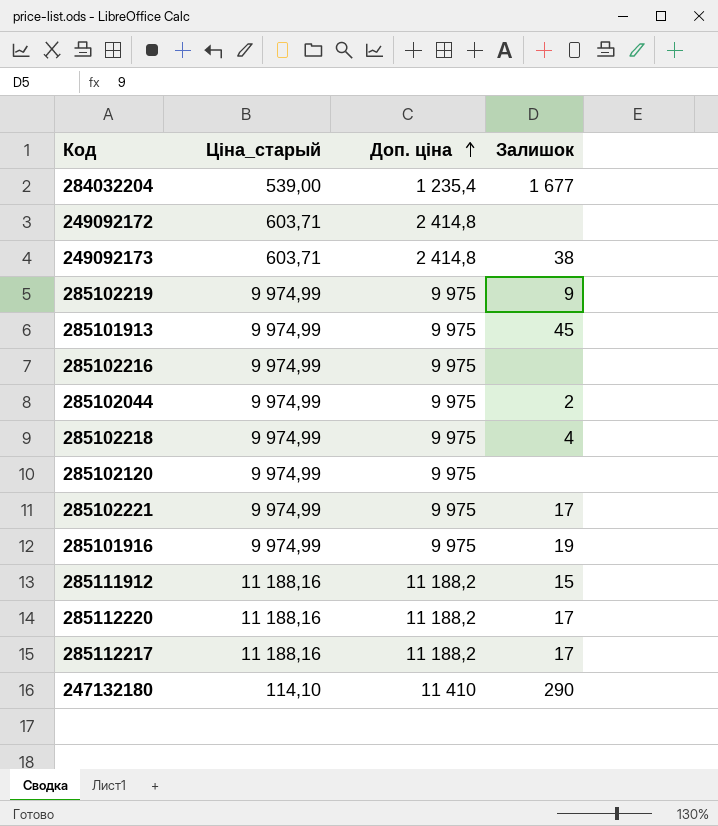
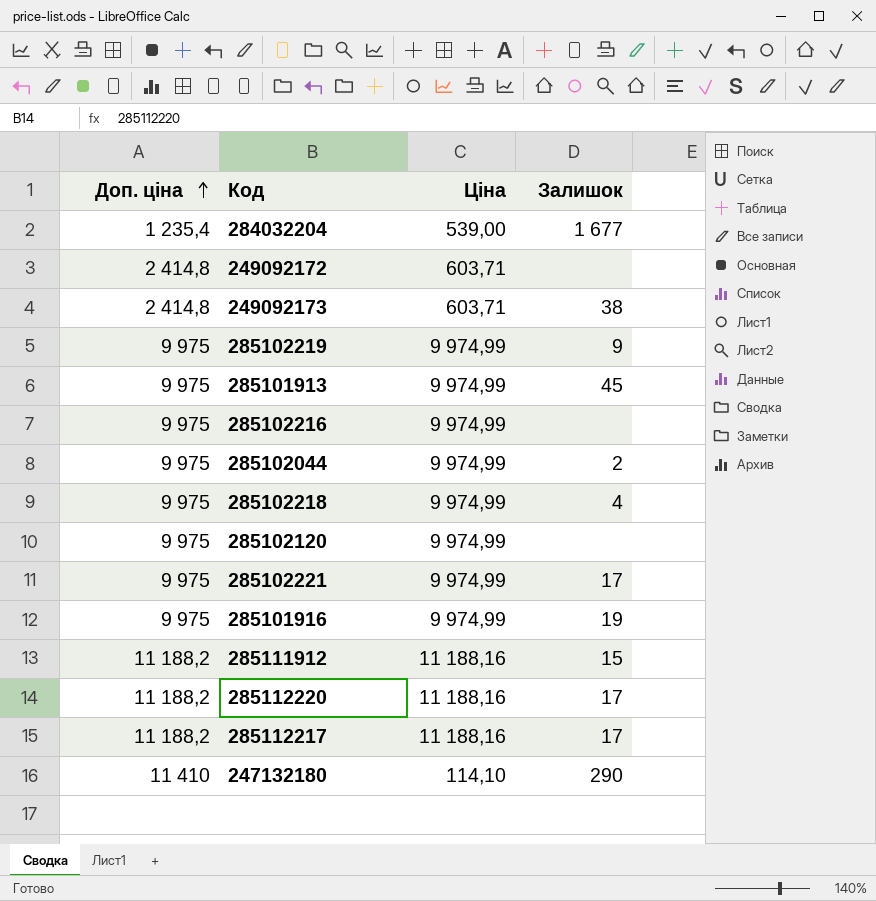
column Доп. ціна | position: 3 -> 1
column name: Ціна_старый -> Ціна

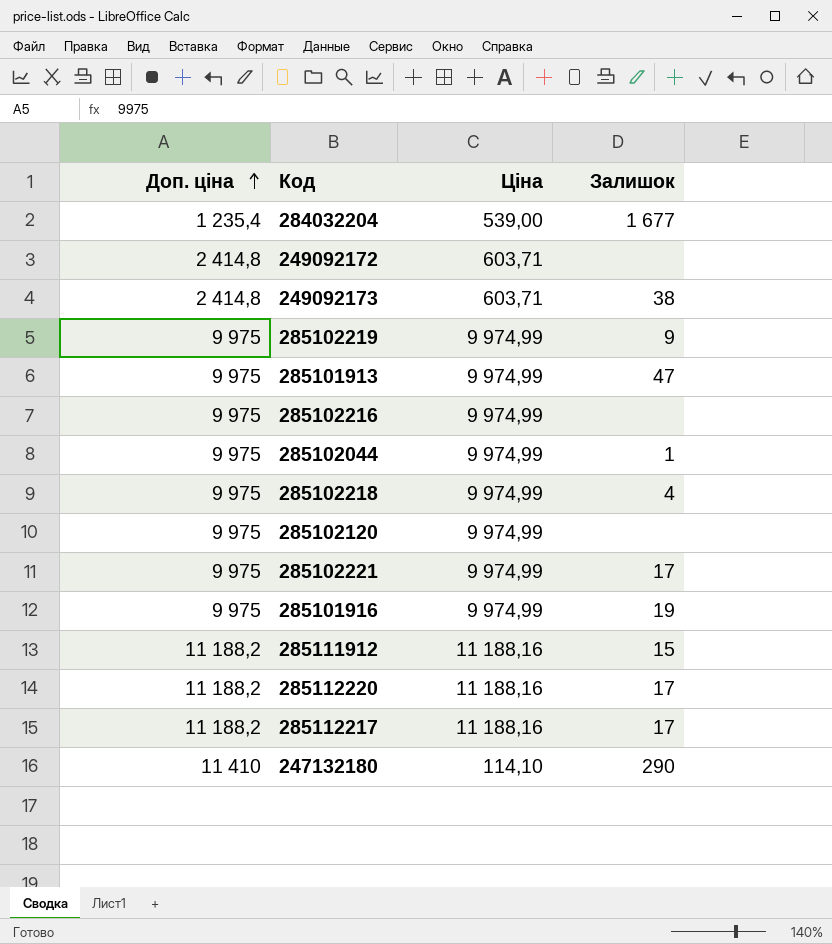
285101913 | Залишок: 45 -> 47
285102044 | Залишок: 2 -> 1

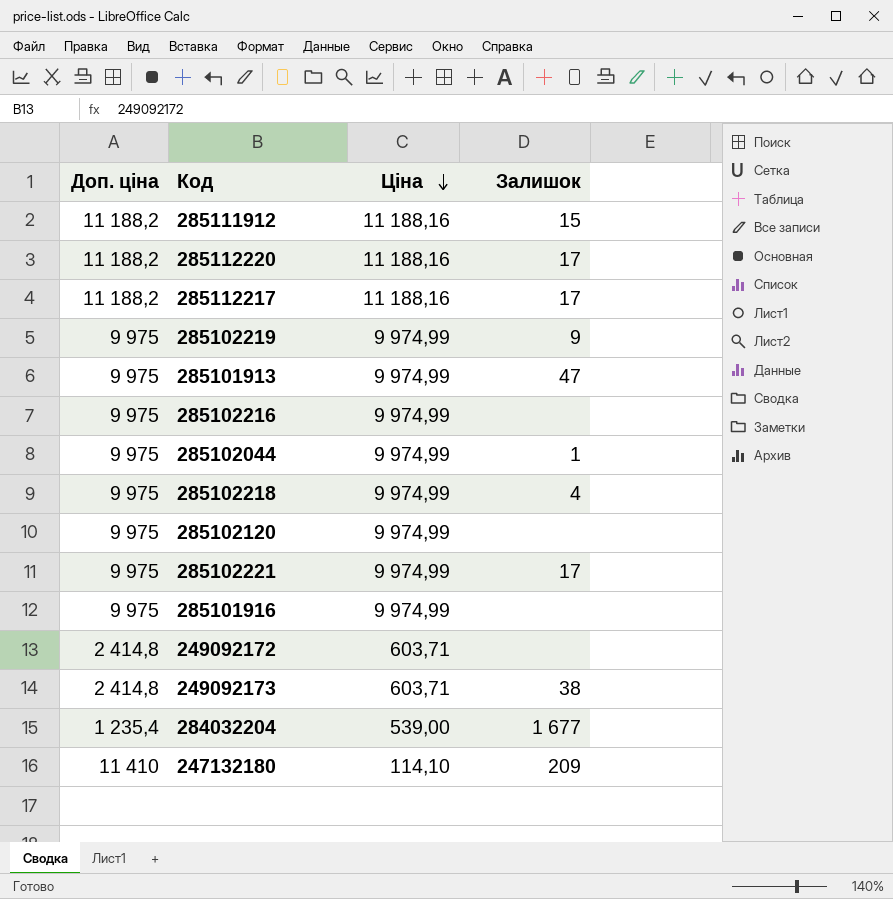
row order: Доп. ціна ascending -> Ціна descending
285101916 | Залишок: 19 -> none
247132180 | Залишок: 290 -> 209

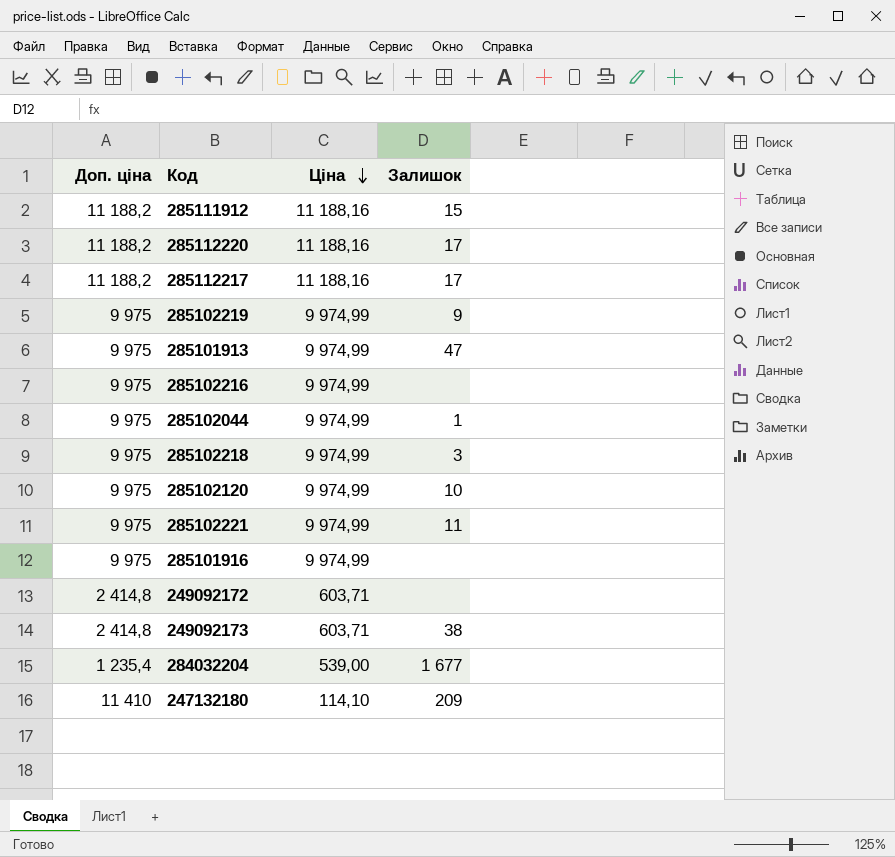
285102218 | Залишок: 4 -> 3
285102120 | Залишок: none -> 10
285102221 | Залишок: 17 -> 11

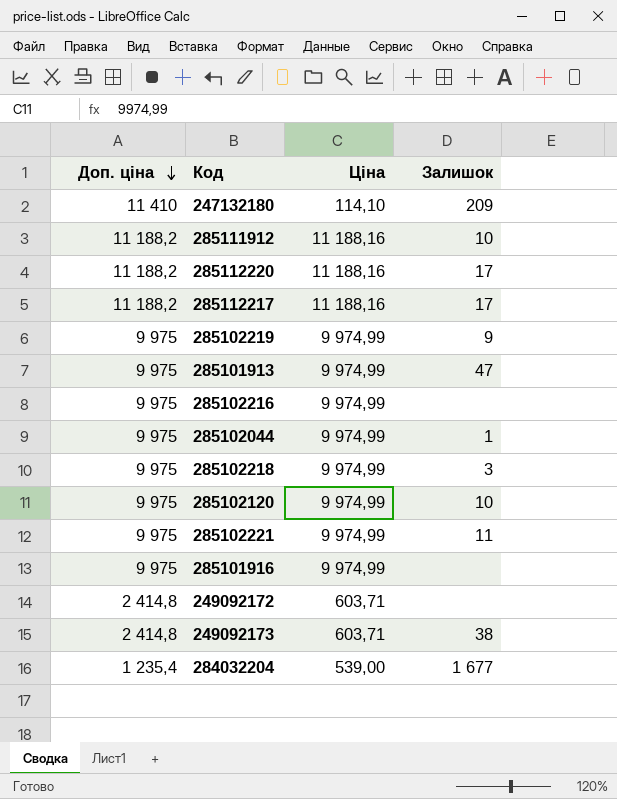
row order: Ціна descending -> Доп. ціна descending
285111912 | Залишок: 15 -> 10

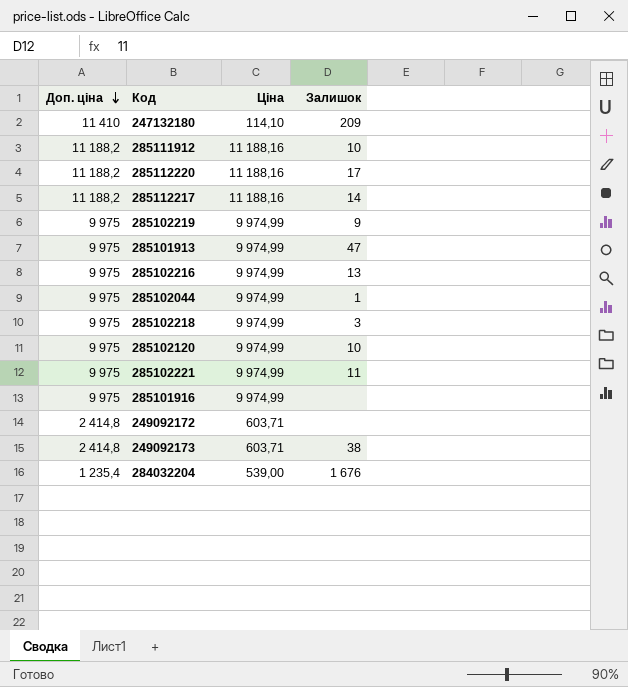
285112217 | Залишок: 17 -> 14
285102216 | Залишок: none -> 13
284032204 | Залишок: 1 677 -> 1 676

